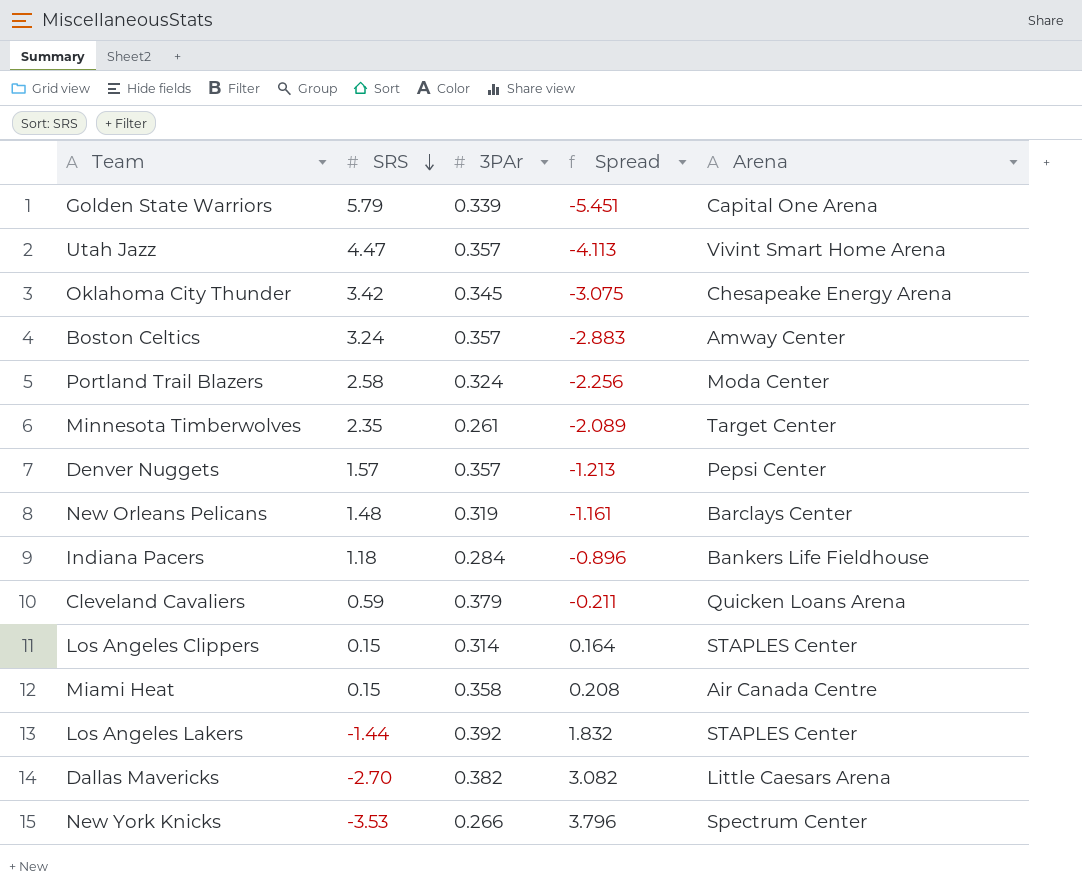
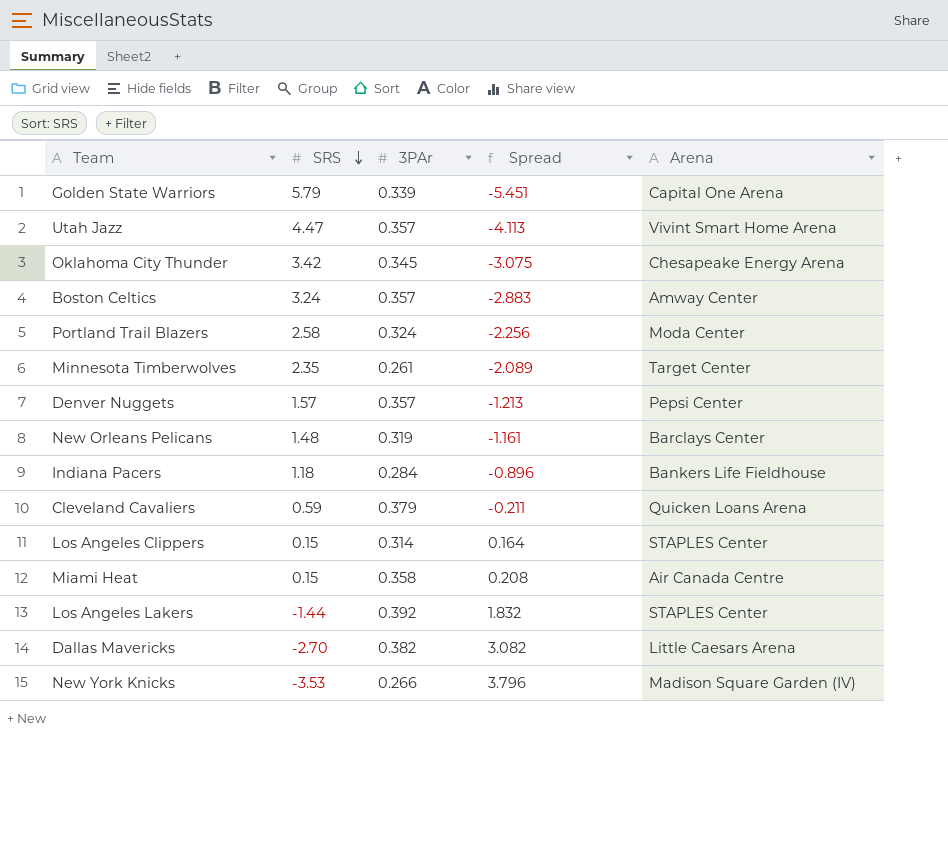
New York Knicks | Arena: Spectrum Center -> Madison Square Garden (IV)

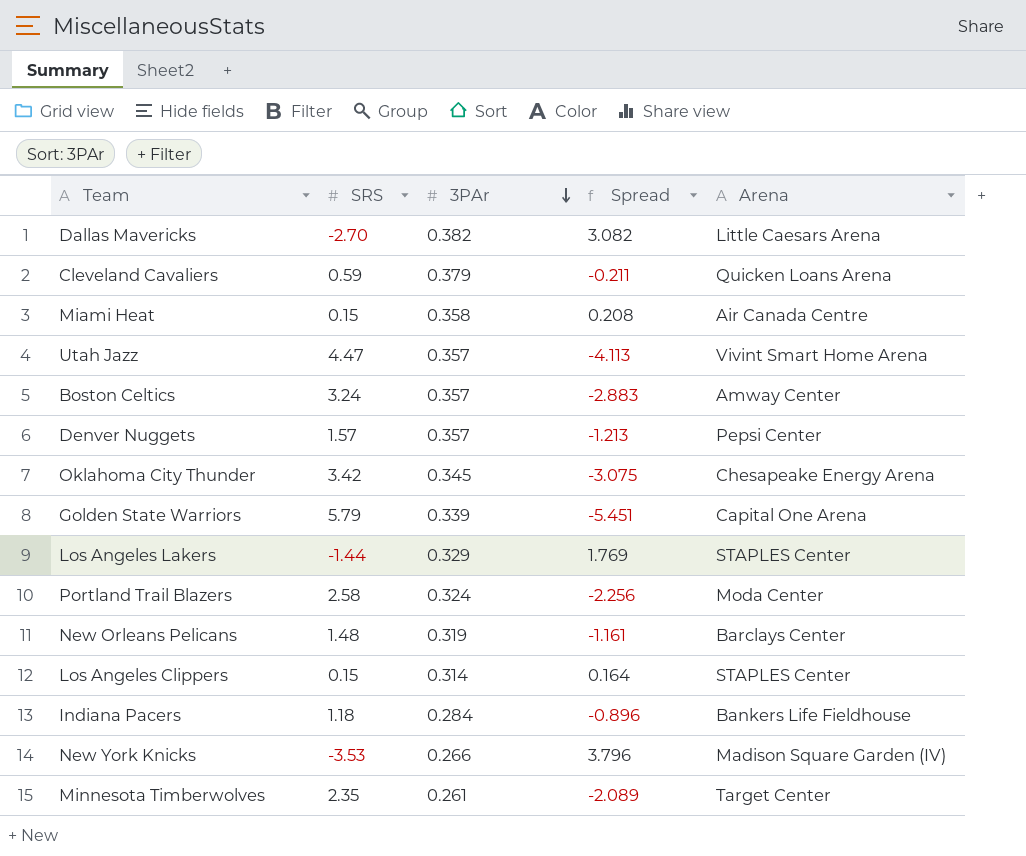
row order: SRS descending -> 3PAr descending
Los Angeles Lakers | 3PAr: 0.392 -> 0.329
Los Angeles Lakers | Spread: 1.832 -> 1.769

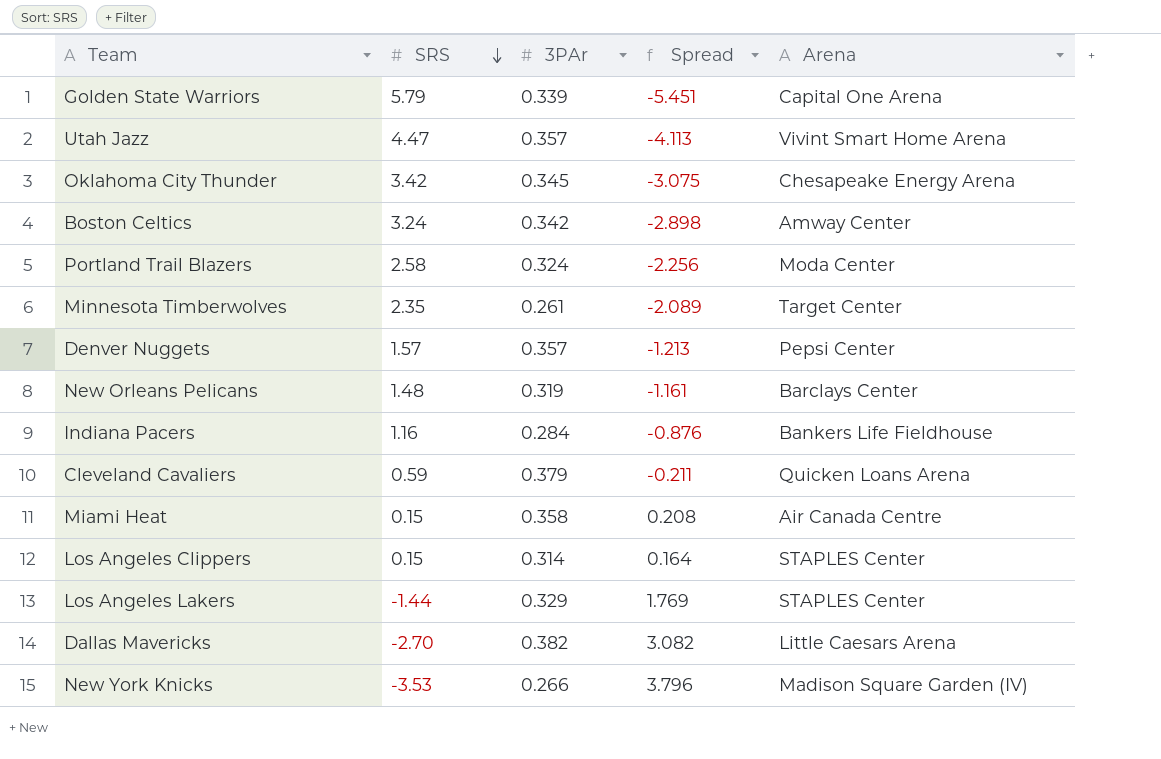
row order: 3PAr descending -> SRS descending
Boston Celtics | 3PAr: 0.357 -> 0.342
Boston Celtics | Spread: -2.883 -> -2.898
Indiana Pacers | SRS: 1.18 -> 1.16
Indiana Pacers | Spread: -0.896 -> -0.876

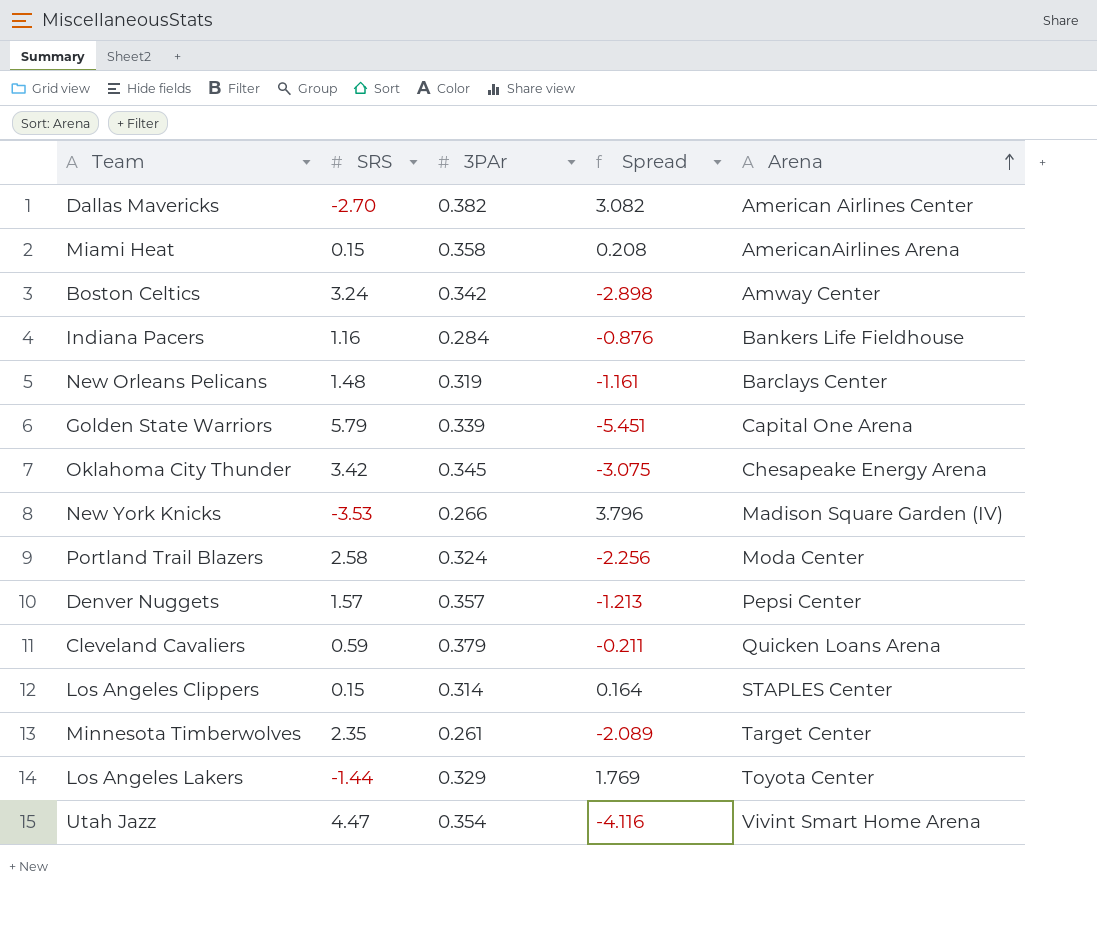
row order: SRS descending -> Arena ascending
Dallas Mavericks | Arena: Little Caesars Arena -> American Airlines Center
Miami Heat | Arena: Air Canada Centre -> AmericanAirlines Arena
Los Angeles Lakers | Arena: STAPLES Center -> Toyota Center
Utah Jazz | 3PAr: 0.357 -> 0.354
Utah Jazz | Spread: -4.113 -> -4.116

